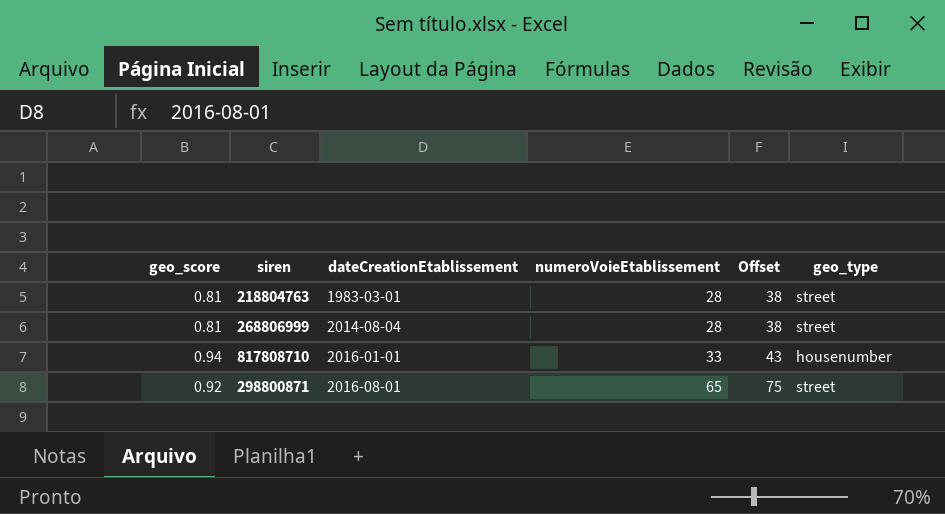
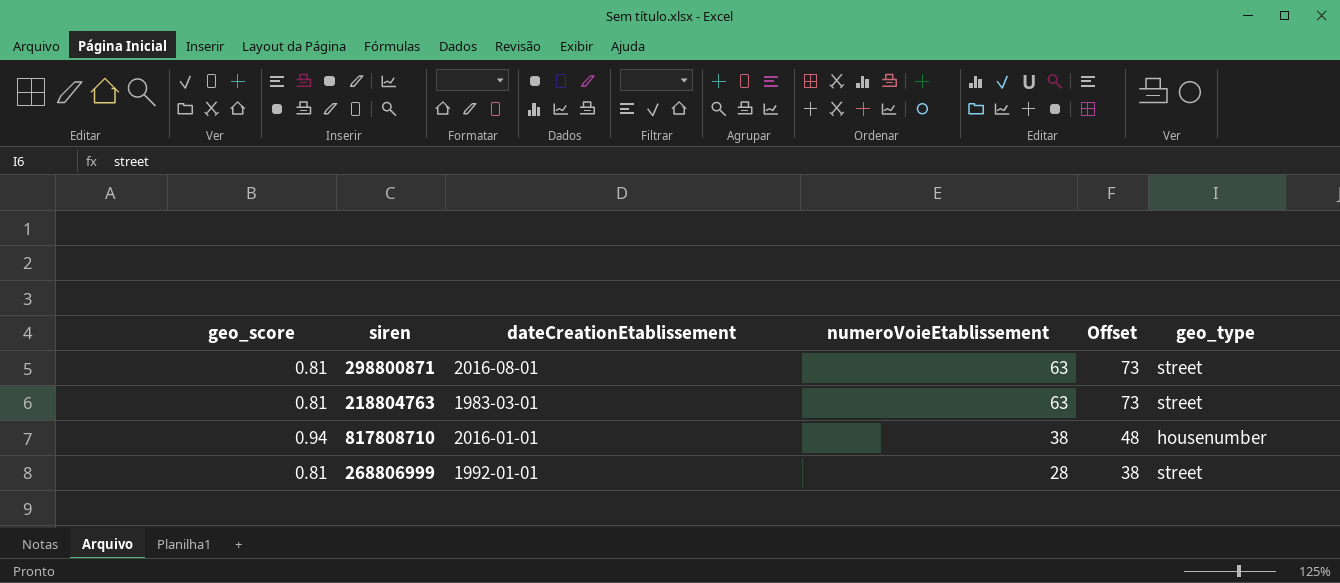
row order: dateCreationEtablissement ascending -> numeroVoieEtablissement descending
298800871 | geo_score: 0.92 -> 0.81
298800871 | numeroVoieEtablissement: 65 -> 63
298800871 | Offset: 75 -> 73
218804763 | numeroVoieEtablissement: 28 -> 63
218804763 | Offset: 38 -> 73
817808710 | numeroVoieEtablissement: 33 -> 38
817808710 | Offset: 43 -> 48
268806999 | dateCreationEtablissement: 2014-08-04 -> 1992-01-01

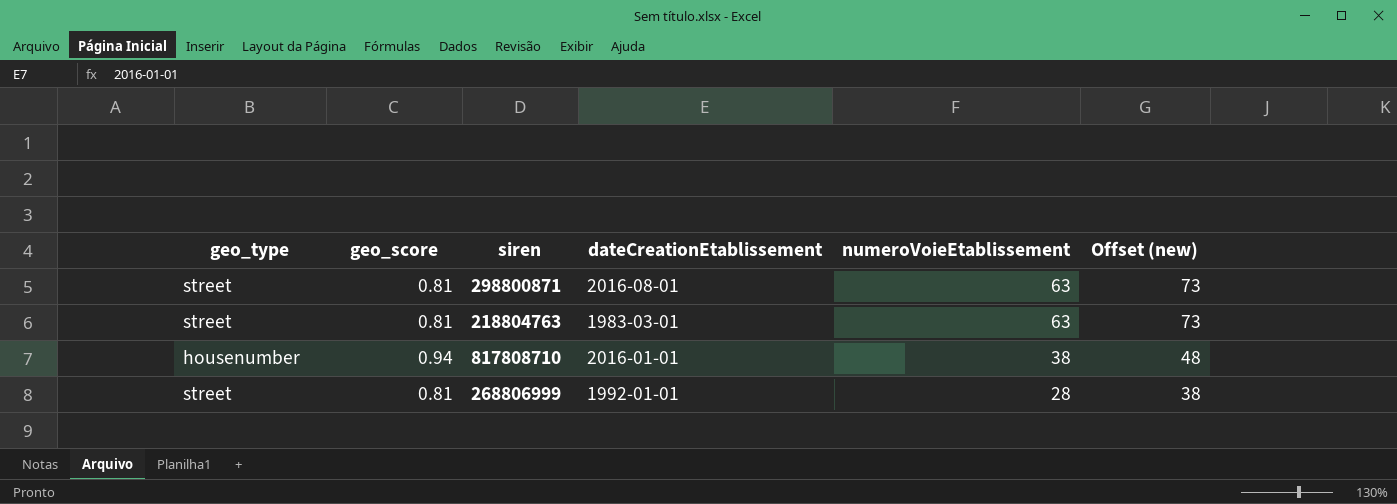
column geo_type | position: 6 -> 1
column name: Offset -> Offset (new)

